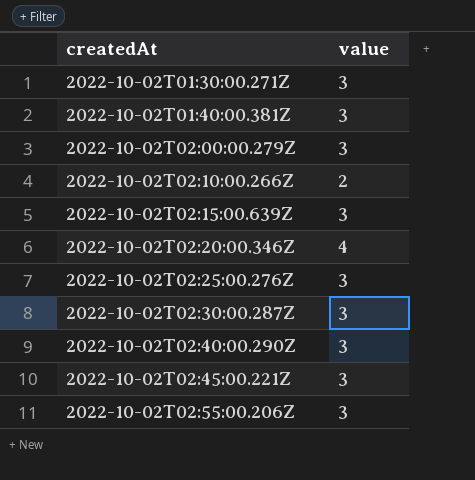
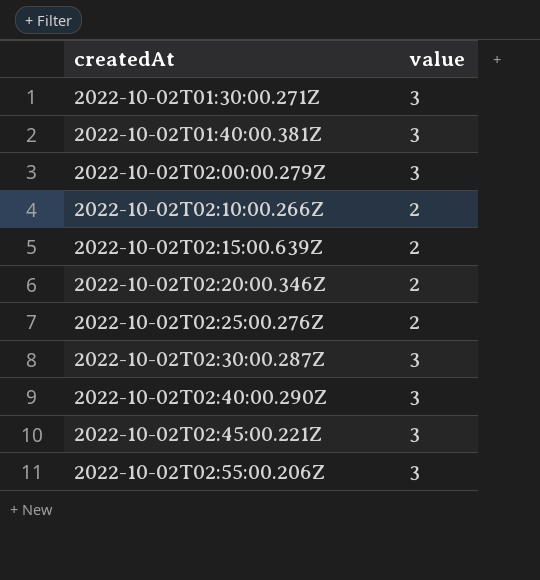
2022-10-02T02:15:00.639Z | value: 3 -> 2
2022-10-02T02:20:00.346Z | value: 4 -> 2
2022-10-02T02:25:00.276Z | value: 3 -> 2

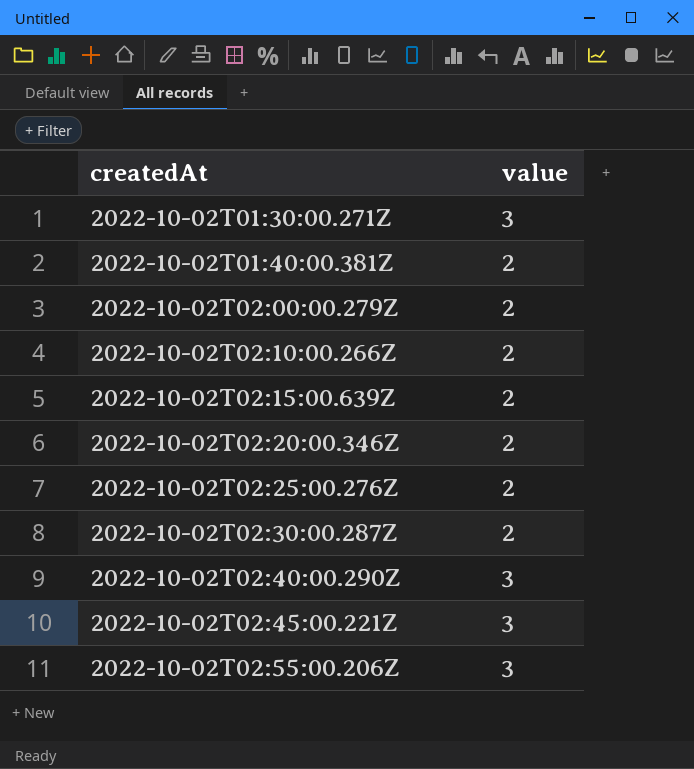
2022-10-02T01:40:00.381Z | value: 3 -> 2
2022-10-02T02:00:00.279Z | value: 3 -> 2
2022-10-02T02:30:00.287Z | value: 3 -> 2

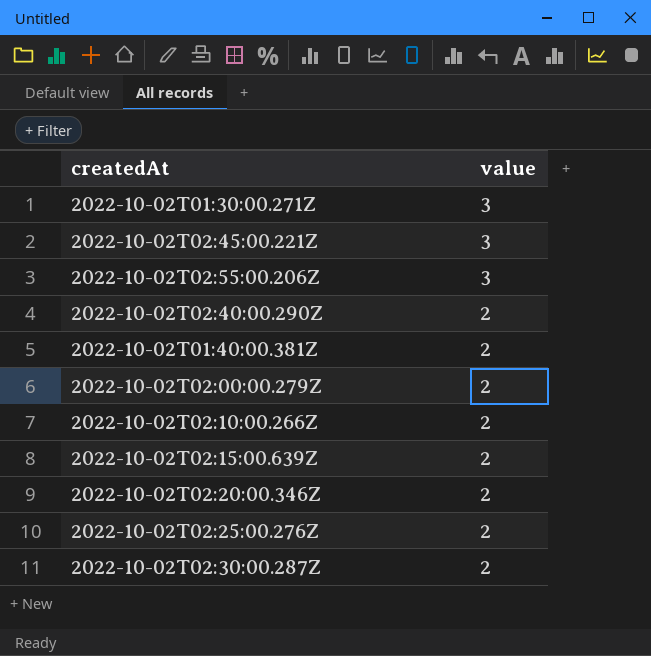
row order: createdAt ascending -> value descending
2022-10-02T02:40:00.290Z | value: 3 -> 2

